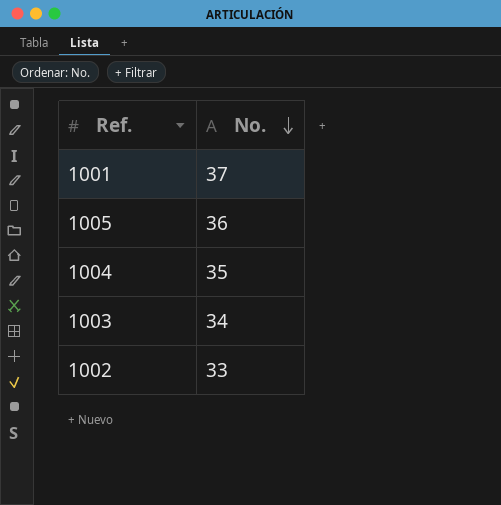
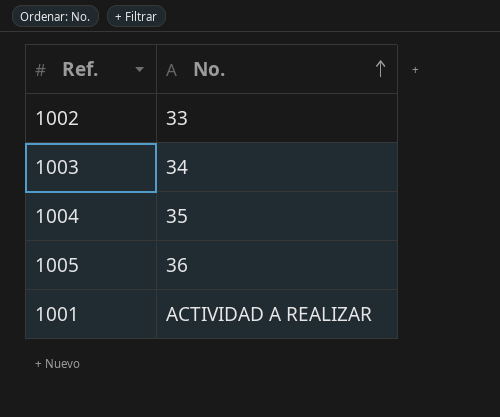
row order: No. descending -> No. ascending
1001 | No.: 37 -> ACTIVIDAD A REALIZAR

